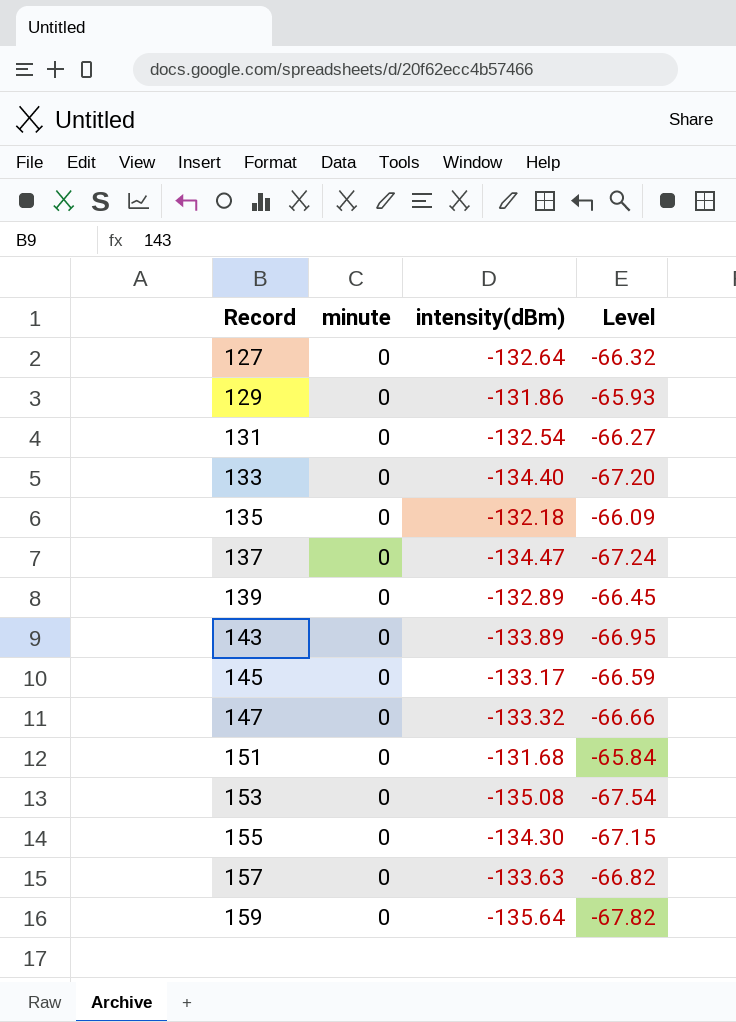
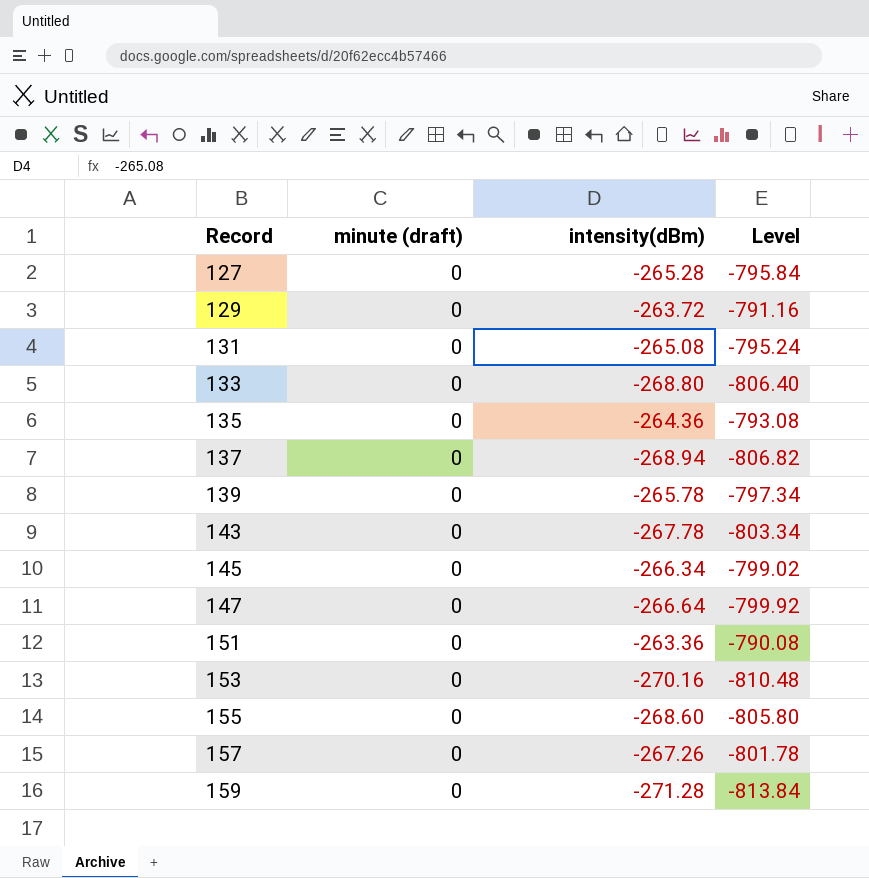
column name: minute -> minute (draft)
column Level | formula: [intensity(dBm)] * 0.5 -> [intensity(dBm)] * 3
127 | intensity(dBm): -132.64 -> -265.28
129 | intensity(dBm): -131.86 -> -263.72
131 | intensity(dBm): -132.54 -> -265.08
133 | intensity(dBm): -134.40 -> -268.80
135 | intensity(dBm): -132.18 -> -264.36
137 | intensity(dBm): -134.47 -> -268.94
139 | intensity(dBm): -132.89 -> -265.78
143 | intensity(dBm): -133.89 -> -267.78
145 | intensity(dBm): -133.17 -> -266.34
147 | intensity(dBm): -133.32 -> -266.64
151 | intensity(dBm): -131.68 -> -263.36
153 | intensity(dBm): -135.08 -> -270.16
155 | intensity(dBm): -134.30 -> -268.60
157 | intensity(dBm): -133.63 -> -267.26
159 | intensity(dBm): -135.64 -> -271.28

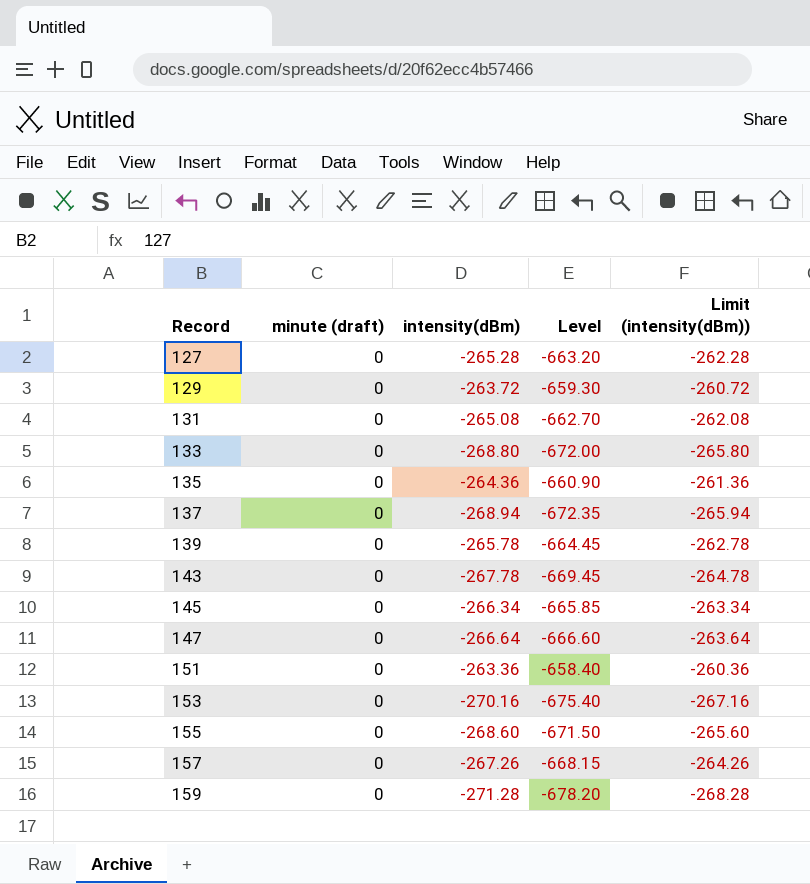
column Level | formula: [intensity(dBm)] * 3 -> [intensity(dBm)] * 2.5
column Limit (intensity(dBm)) | formula: none -> [intensity(dBm)] + 3

